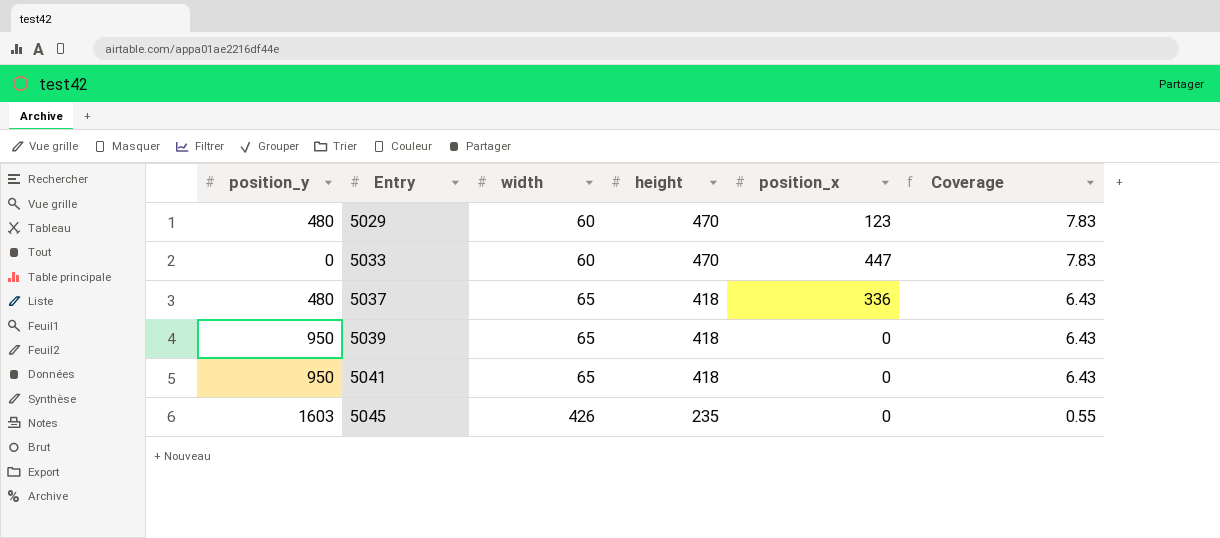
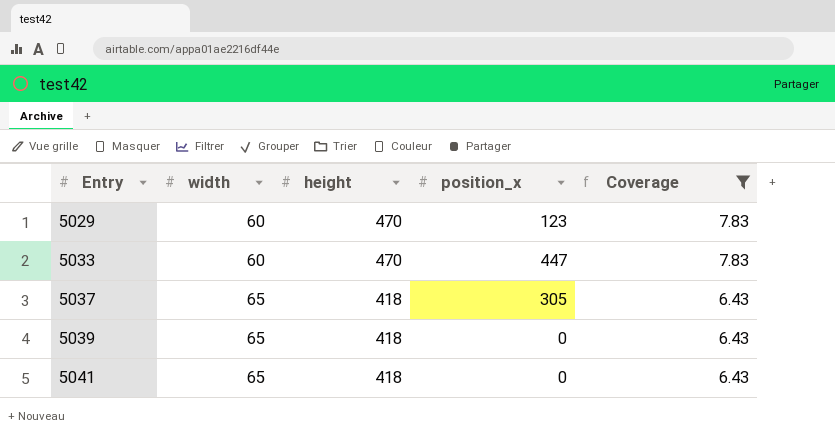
filter: none -> Coverage != 0.55
column position_y | position: 1 -> none
5037 | position_x: 336 -> 305

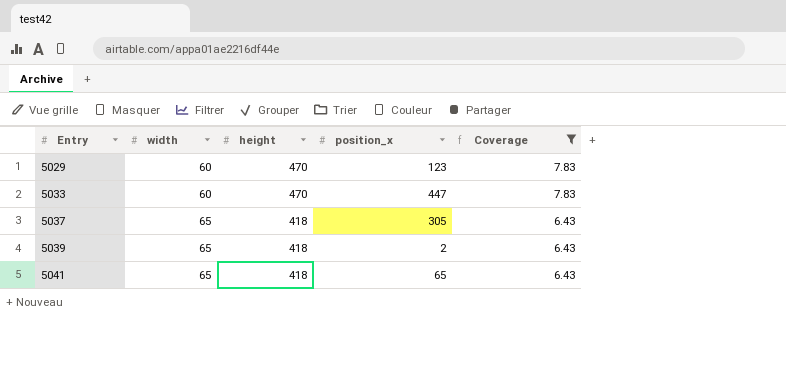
5039 | position_x: 0 -> 2
5041 | position_x: 0 -> 65

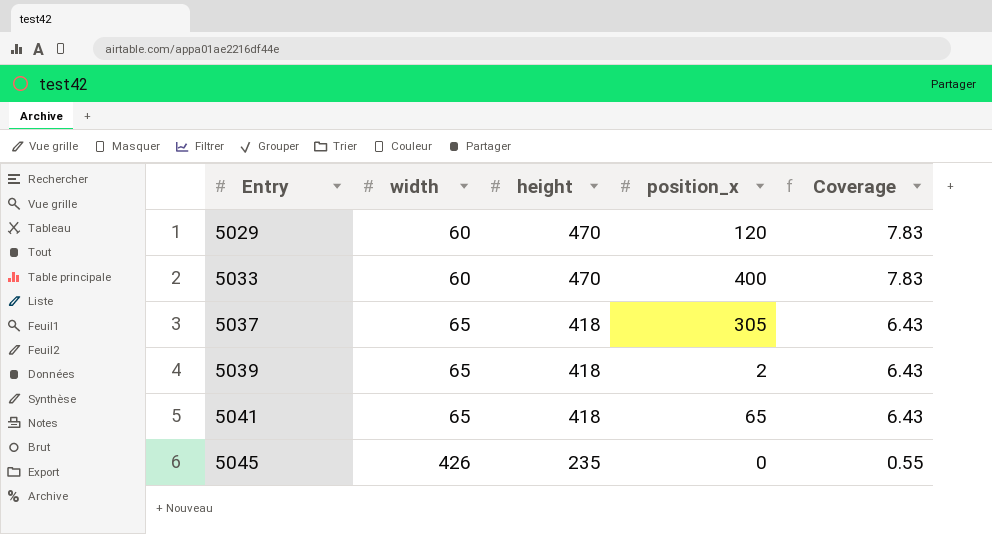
filter: Coverage != 0.55 -> none
5029 | position_x: 123 -> 120
5033 | position_x: 447 -> 400

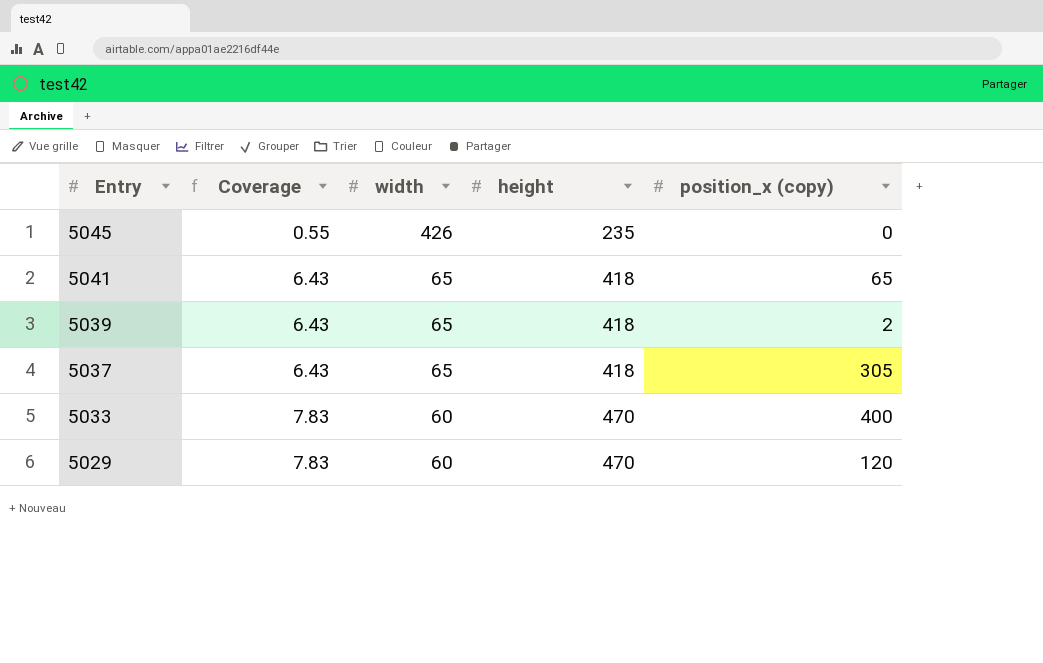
row order: Entry ascending -> Entry descending
column Coverage | position: 5 -> 2
column name: position_x -> position_x (copy)

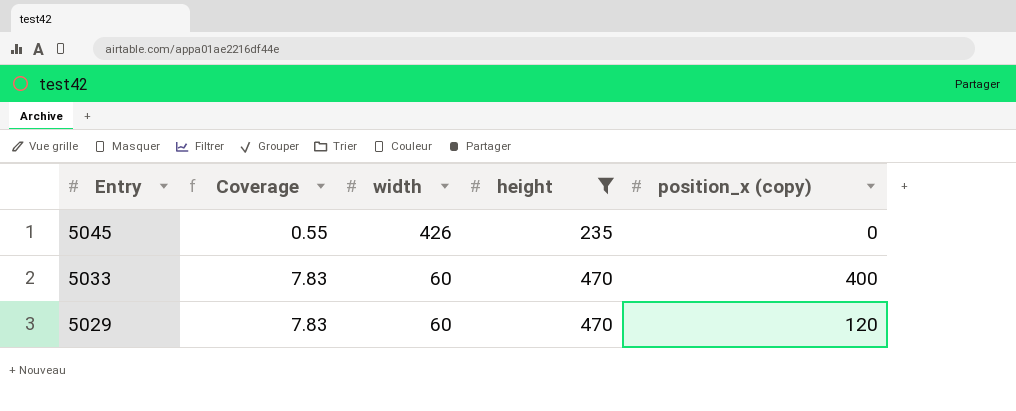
filter: none -> height != 418

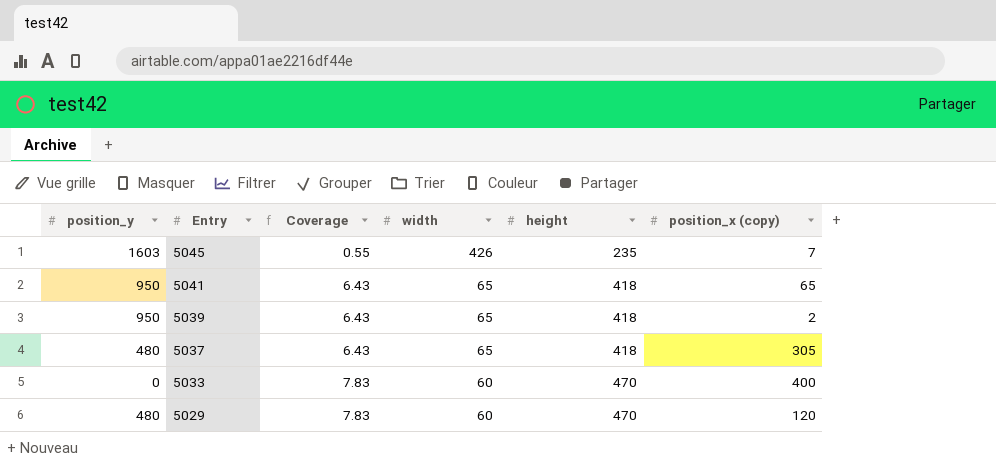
filter: height != 418 -> none
column position_y | position: none -> 1
5045 | position_x (copy): 0 -> 7

